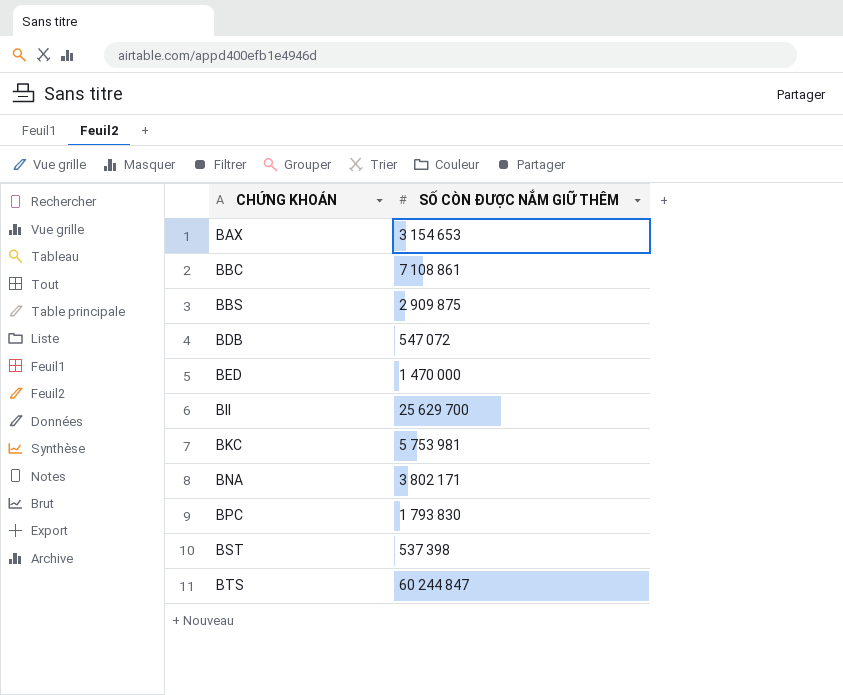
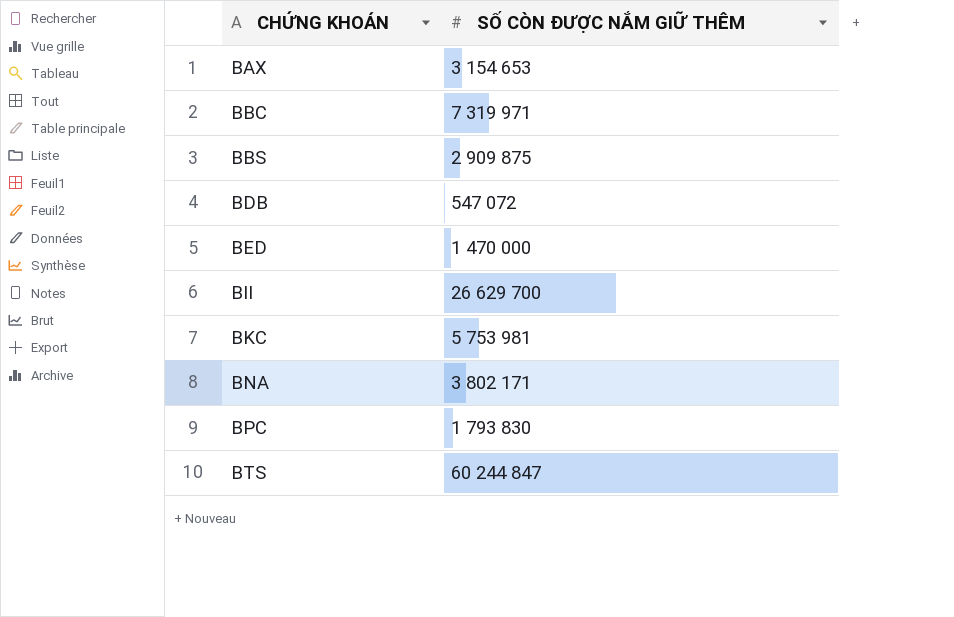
row BST: 537 398 -> none
BBC | SỐ CÒN ĐƯỢC NẮM GIỮ THÊM: 7 108 861 -> 7 319 971
BII | SỐ CÒN ĐƯỢC NẮM GIỮ THÊM: 25 629 700 -> 26 629 700

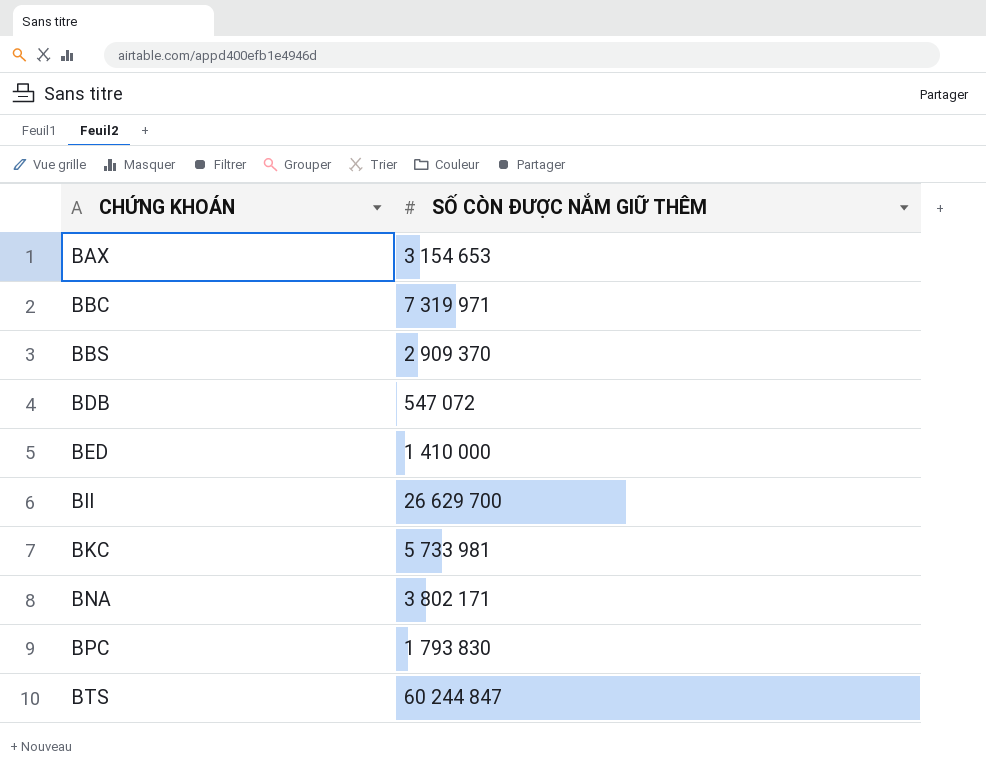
BBS | SỐ CÒN ĐƯỢC NẮM GIỮ THÊM: 2 909 875 -> 2 909 370
BED | SỐ CÒN ĐƯỢC NẮM GIỮ THÊM: 1 470 000 -> 1 410 000
BKC | SỐ CÒN ĐƯỢC NẮM GIỮ THÊM: 5 753 981 -> 5 733 981

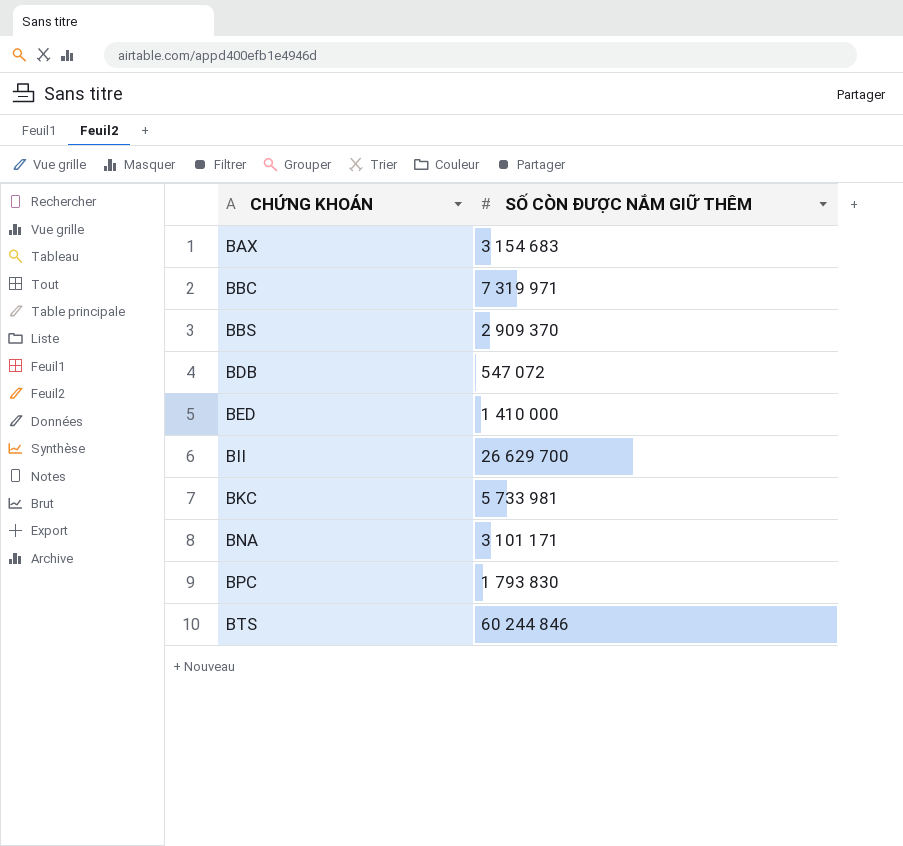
BAX | SỐ CÒN ĐƯỢC NẮM GIỮ THÊM: 3 154 653 -> 3 154 683
BNA | SỐ CÒN ĐƯỢC NẮM GIỮ THÊM: 3 802 171 -> 3 101 171
BTS | SỐ CÒN ĐƯỢC NẮM GIỮ THÊM: 60 244 847 -> 60 244 846

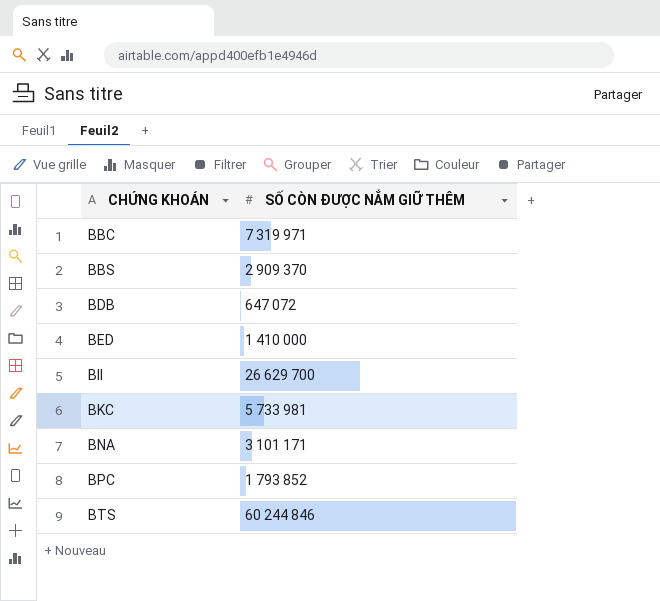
row BAX: 3 154 683 -> none
BDB | SỐ CÒN ĐƯỢC NẮM GIỮ THÊM: 547 072 -> 647 072
BPC | SỐ CÒN ĐƯỢC NẮM GIỮ THÊM: 1 793 830 -> 1 793 852

